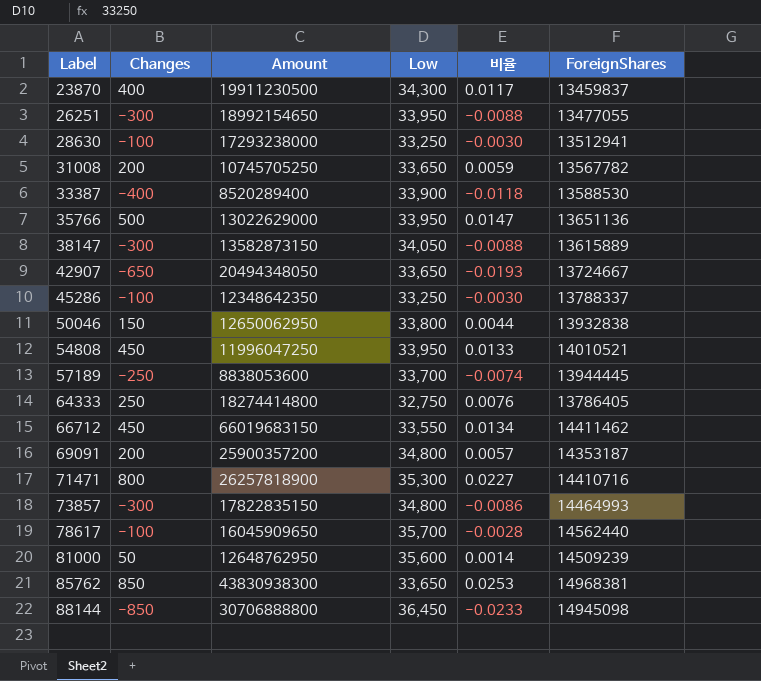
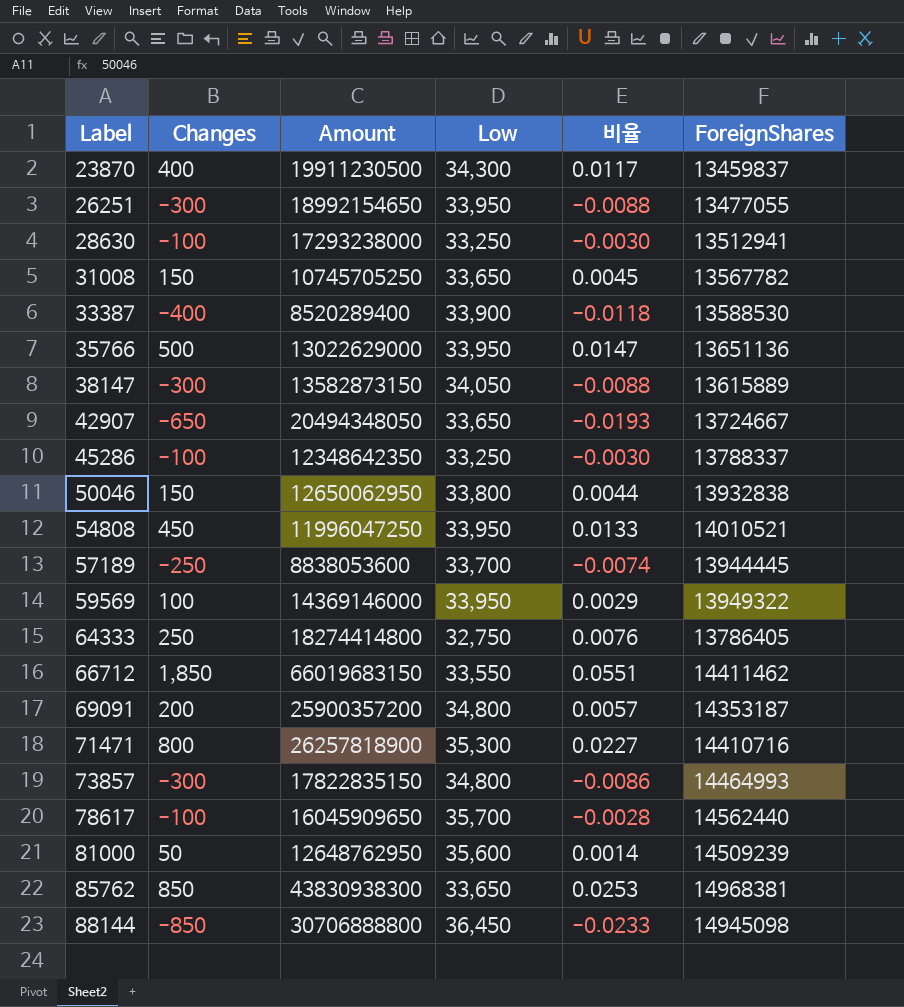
31008 | Changes: 200 -> 150
31008 | 비율: 0.0059 -> 0.0045
row 59569: none -> 100 | 14369146000 | 33,950 | 0.0029 | 13949322
66712 | Changes: 450 -> 1,850
66712 | 비율: 0.0134 -> 0.0551

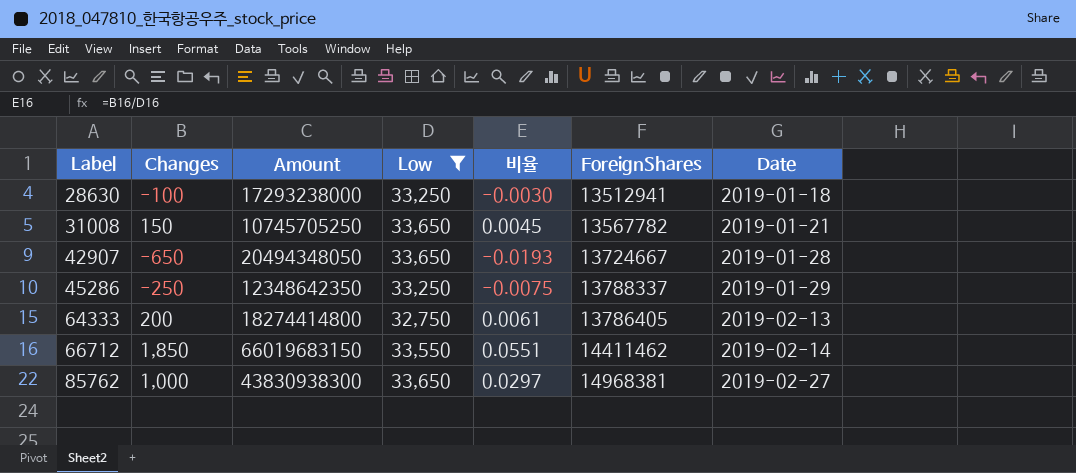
filter: none -> Low <= 33,650
column Date | position: none -> 7
45286 | Changes: -100 -> -250
45286 | 비율: -0.0030 -> -0.0075
64333 | Changes: 250 -> 200
64333 | 비율: 0.0076 -> 0.0061
85762 | Changes: 850 -> 1,000
85762 | 비율: 0.0253 -> 0.0297

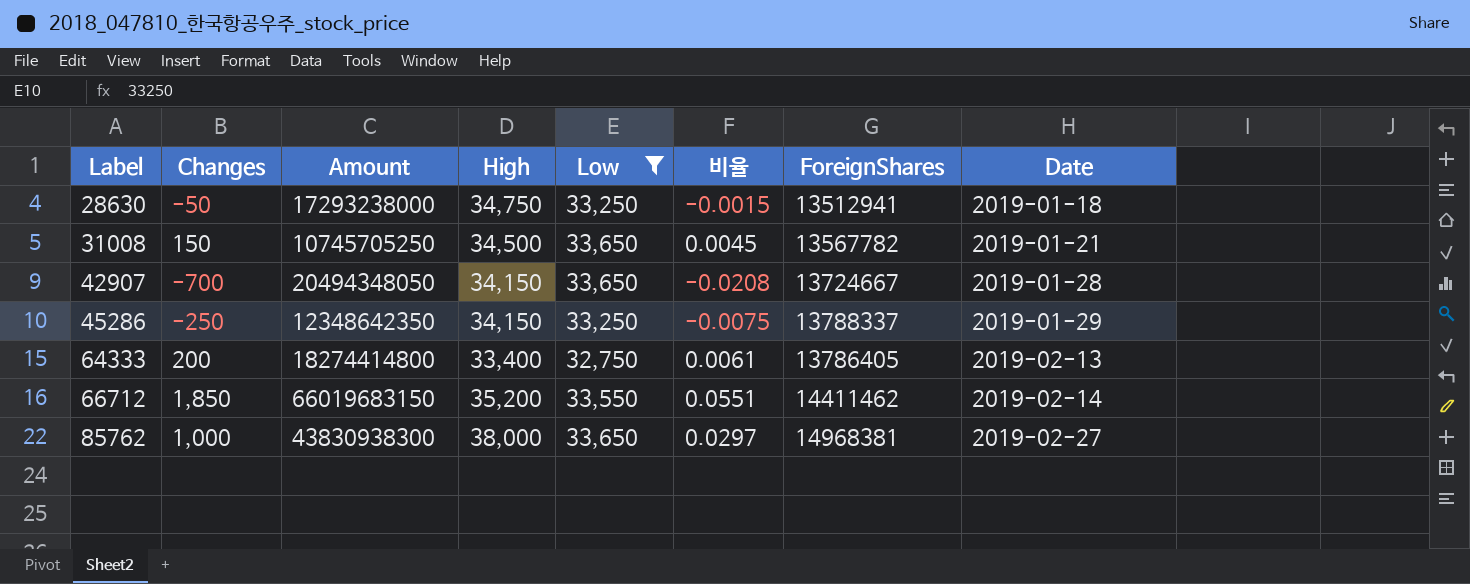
column High | position: none -> 4
28630 | Changes: -100 -> -50
28630 | 비율: -0.0030 -> -0.0015
42907 | Changes: -650 -> -700
42907 | 비율: -0.0193 -> -0.0208

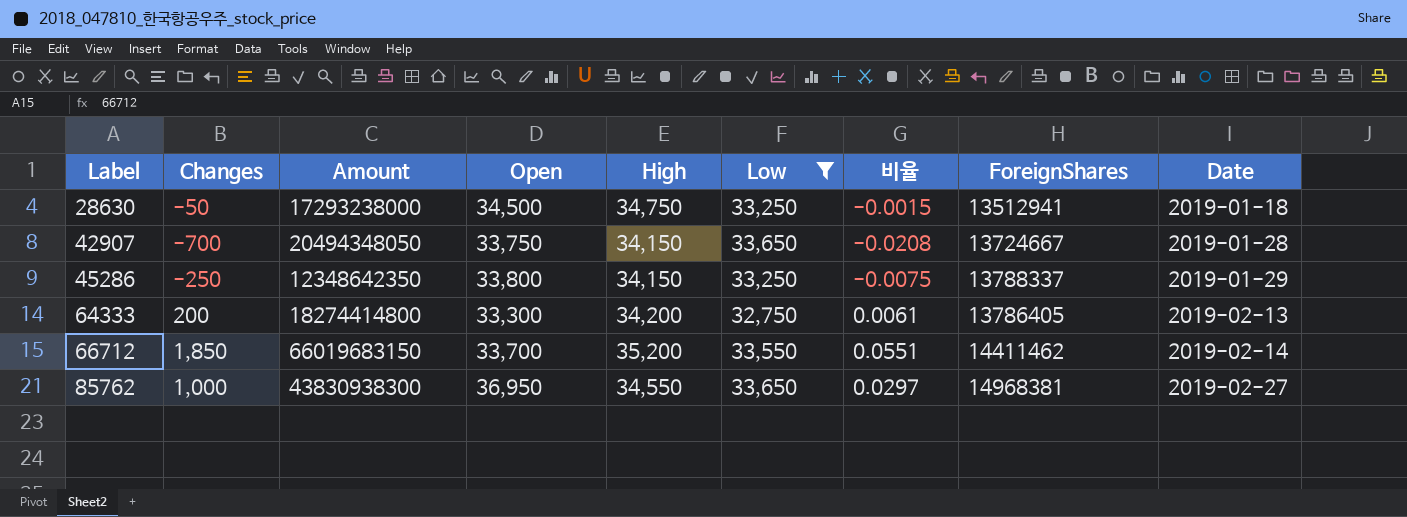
column Open | position: none -> 4
row 31008: 150 | 10745705250 | 34,500 | 33,650 | 0.0045 | 13567782 | 2019-01-21 -> none
64333 | High: 33,400 -> 34,200
85762 | High: 38,000 -> 34,550

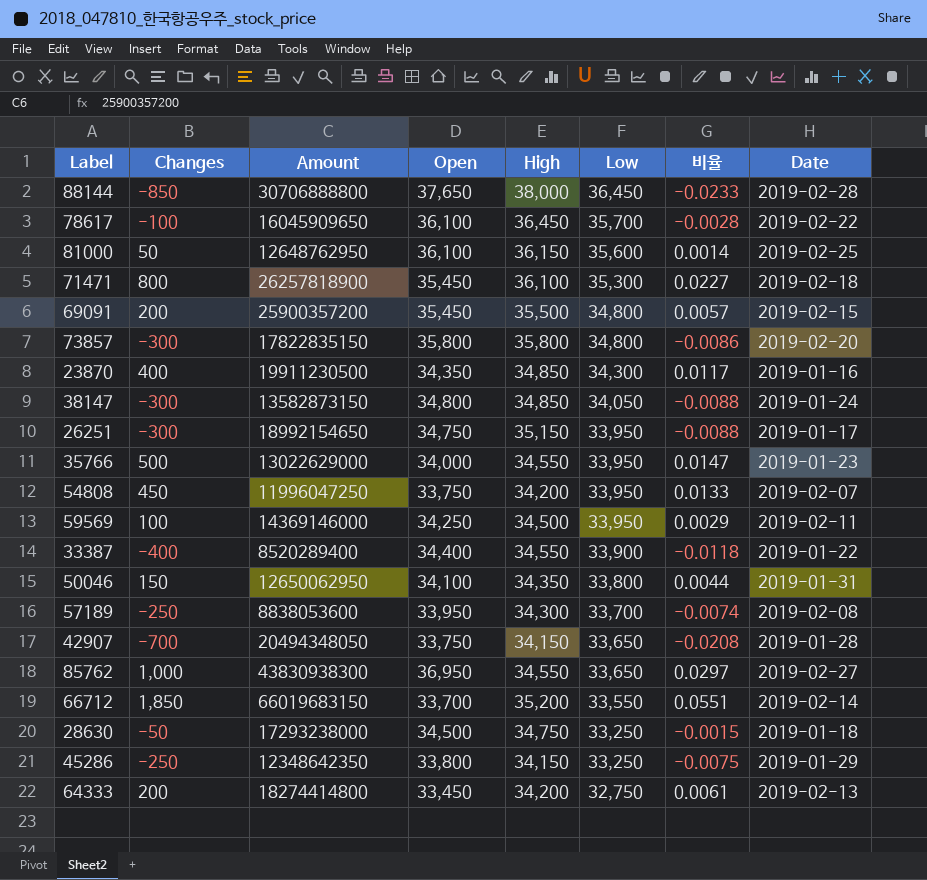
filter: Low <= 33,650 -> none
row order: Label ascending -> Low descending
column ForeignShares | position: 8 -> none
64333 | Open: 33,300 -> 33,450

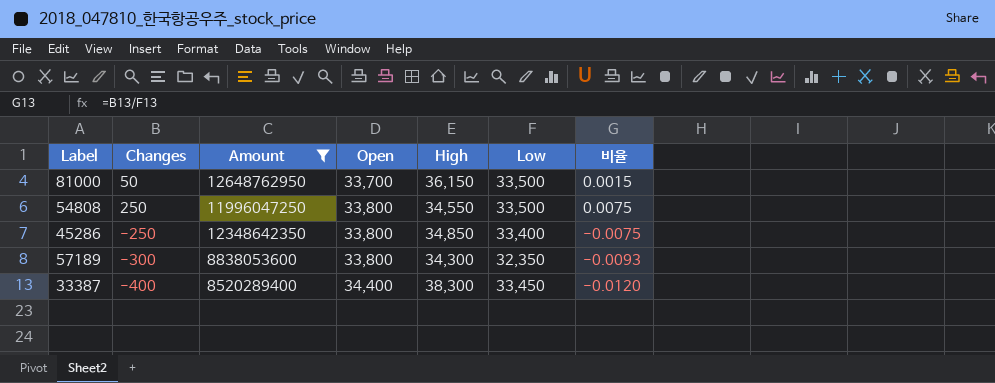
filter: none -> Amount <= 12648762950
row order: Low descending -> Open ascending
column Date | position: 8 -> none
81000 | Open: 36,100 -> 33,700
81000 | Low: 35,600 -> 33,500
81000 | 비율: 0.0014 -> 0.0015
54808 | Changes: 450 -> 250
54808 | Open: 33,750 -> 33,800
54808 | High: 34,200 -> 34,550
54808 | Low: 33,950 -> 33,500
54808 | 비율: 0.0133 -> 0.0075
45286 | High: 34,150 -> 34,850
45286 | Low: 33,250 -> 33,400
57189 | Changes: -250 -> -300
57189 | Open: 33,950 -> 33,800
57189 | Low: 33,700 -> 32,350
57189 | 비율: -0.0074 -> -0.0093
33387 | High: 34,550 -> 38,300
33387 | Low: 33,900 -> 33,450
33387 | 비율: -0.0118 -> -0.0120

